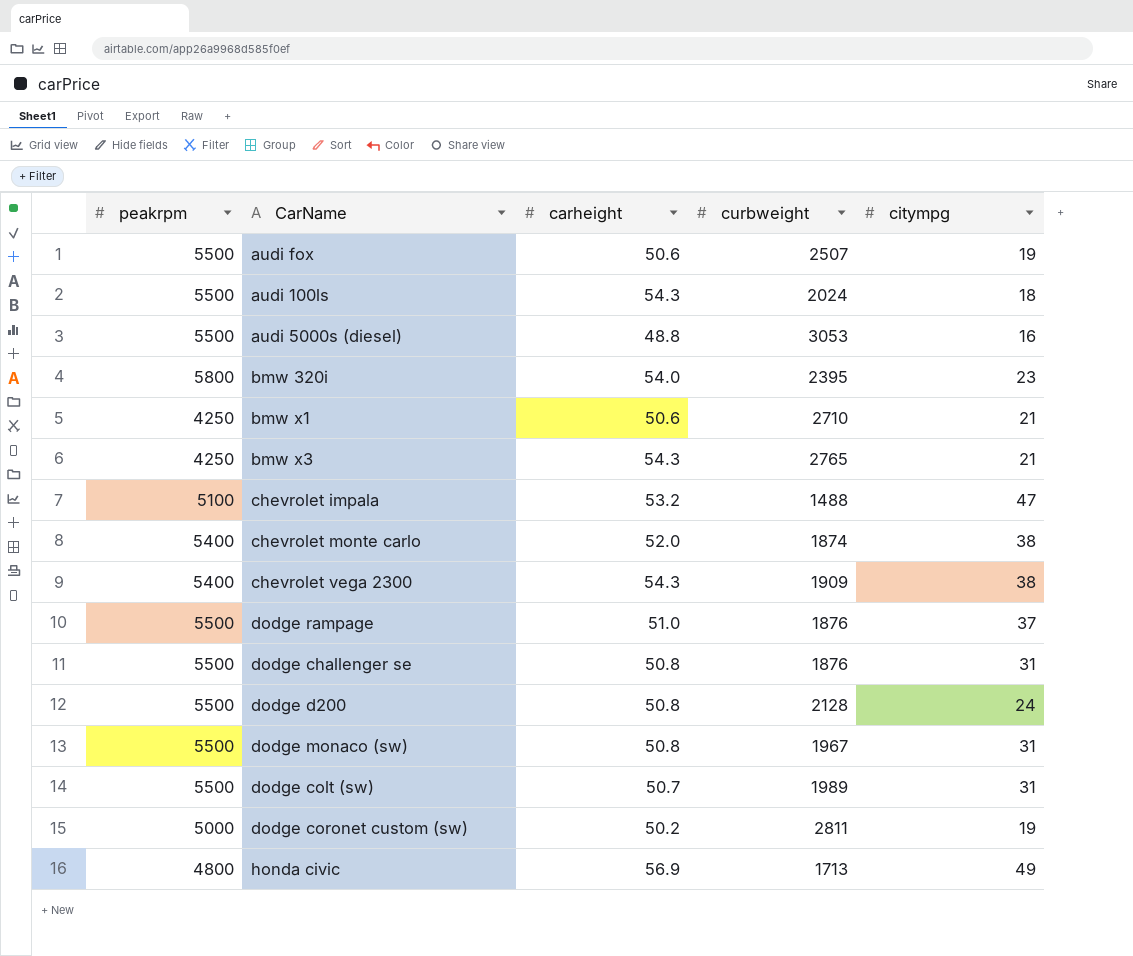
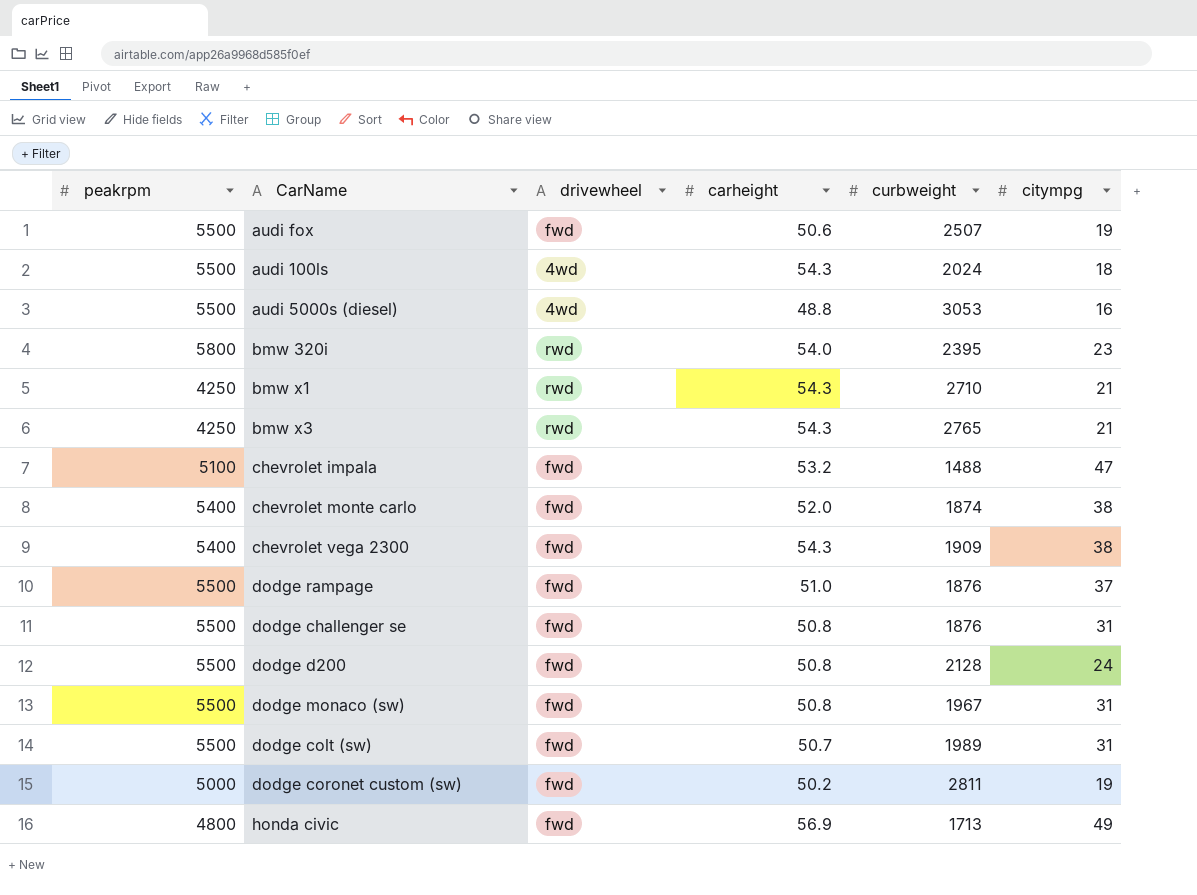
column drivewheel | position: none -> 3
bmw x1 | carheight: 50.6 -> 54.3

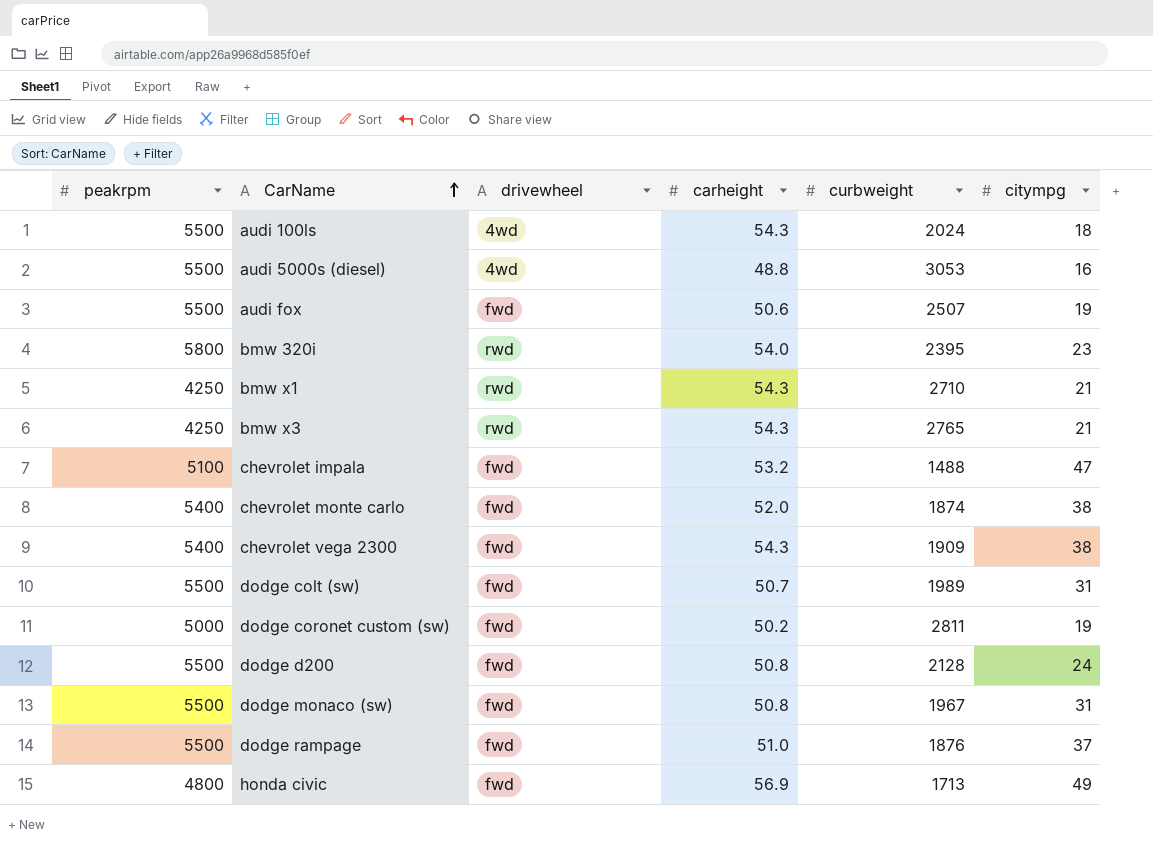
row order: none -> CarName ascending
row dodge challenger se: 5500 | fwd | 50.8 | 1876 | 31 -> none

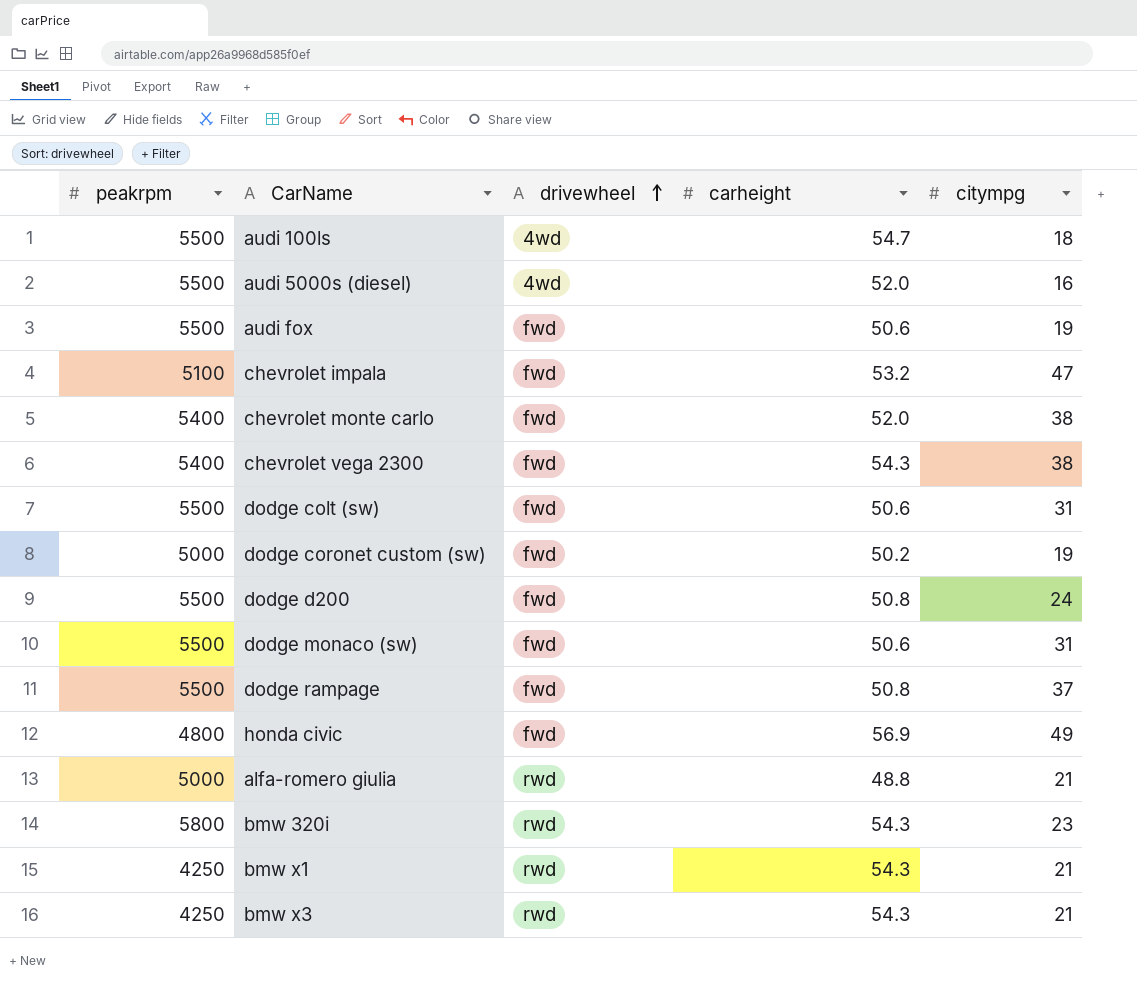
row order: CarName ascending -> drivewheel ascending
column curbweight | position: 5 -> none
audi 100ls | carheight: 54.3 -> 54.7
audi 5000s (diesel) | carheight: 48.8 -> 52.0
dodge colt (sw) | carheight: 50.7 -> 50.6
dodge monaco (sw) | carheight: 50.8 -> 50.6
dodge rampage | carheight: 51.0 -> 50.8
row alfa-romero giulia: none -> 5000 | rwd | 48.8 | 21
bmw 320i | carheight: 54.0 -> 54.3

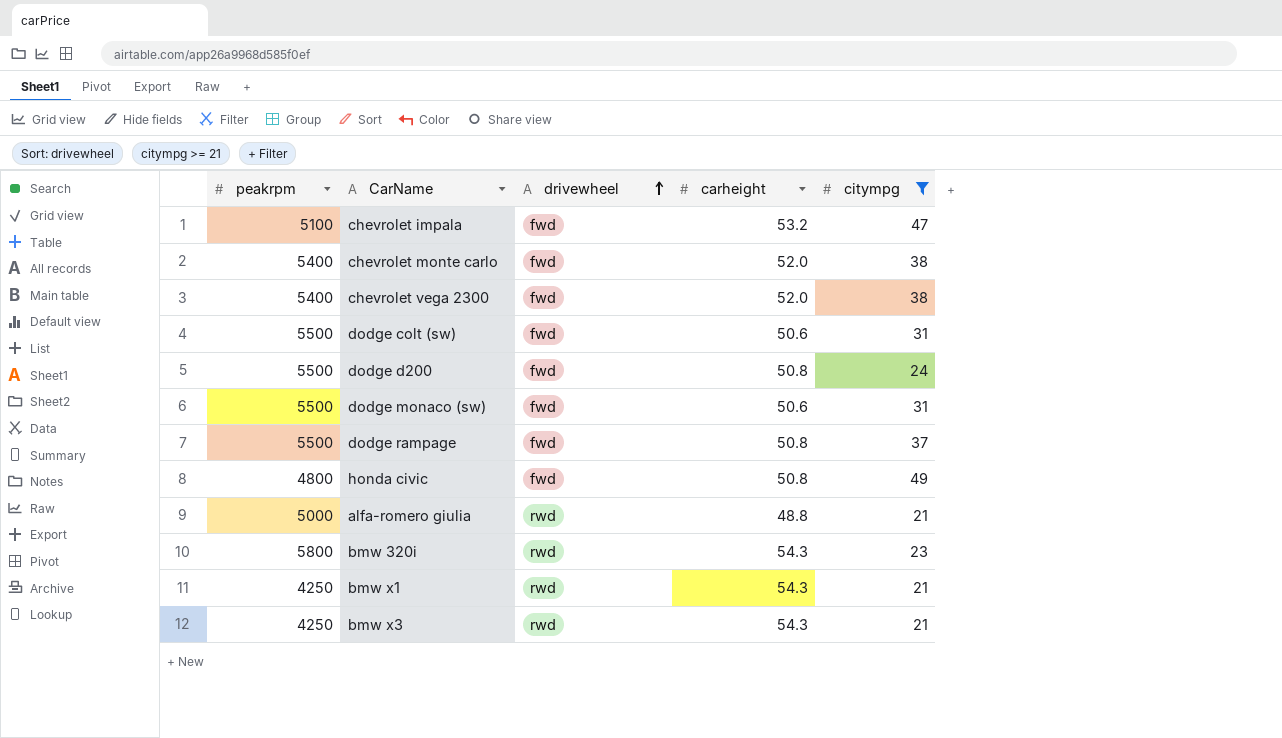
filter: none -> citympg >= 21
chevrolet vega 2300 | carheight: 54.3 -> 52.0
honda civic | carheight: 56.9 -> 50.8

